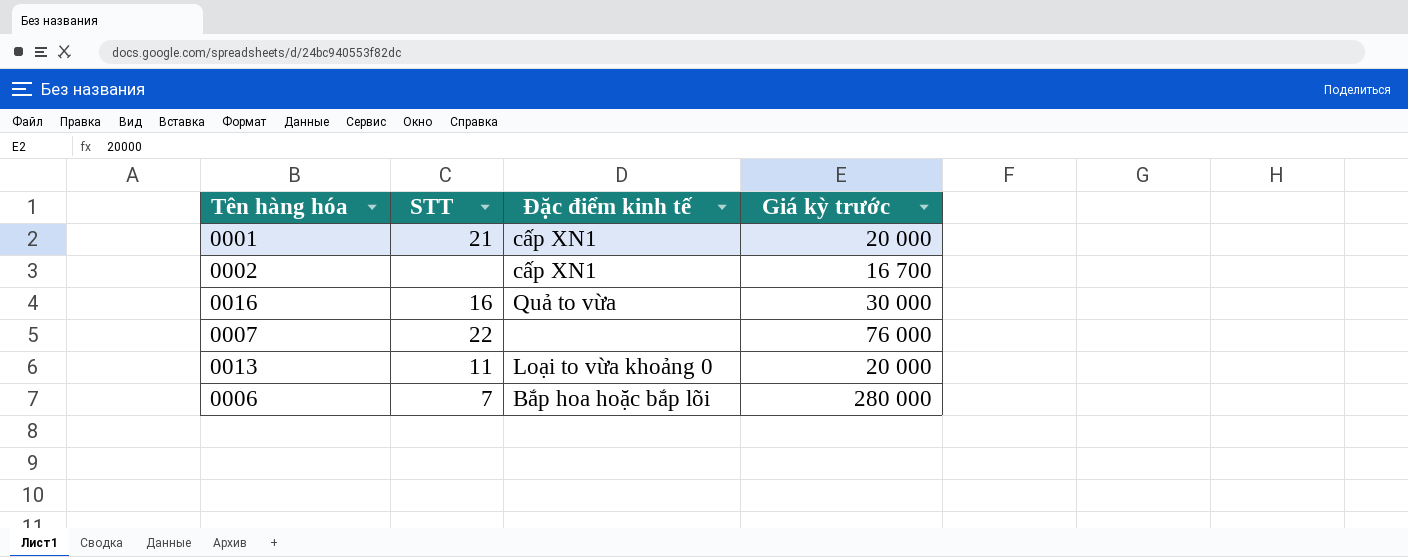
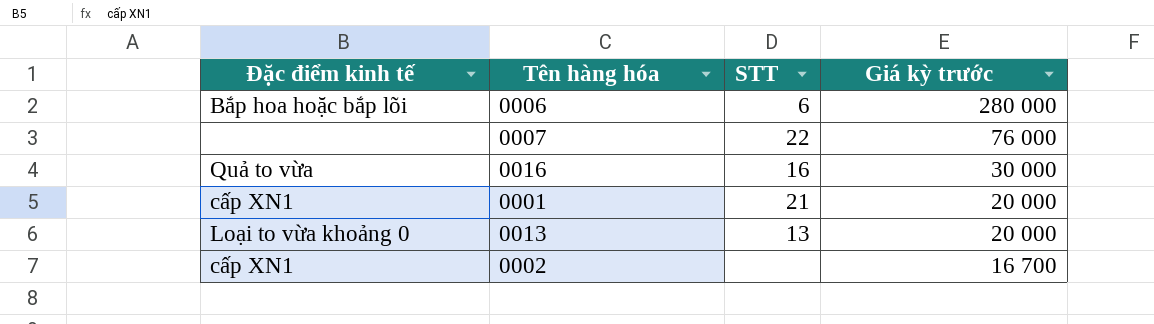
row order: none -> Giá kỳ trước descending
column Đặc điểm kinh tế | position: 3 -> 1
0006 | STT: 7 -> 6
0013 | STT: 11 -> 13

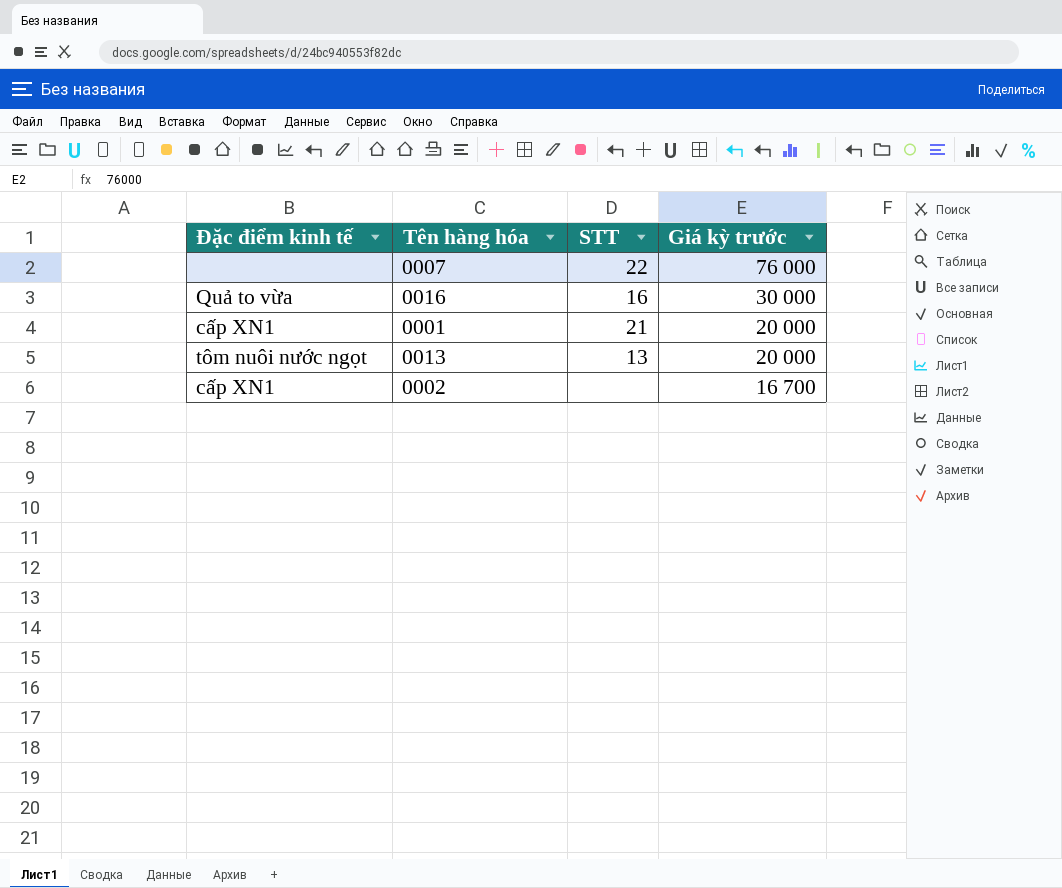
row 0006: Bắp hoa hoặc bắp lõi | 6 | 280 000 -> none
0013 | Đặc điểm kinh tế: Loại to vừa khoảng 0 -> tôm nuôi nước ngọt

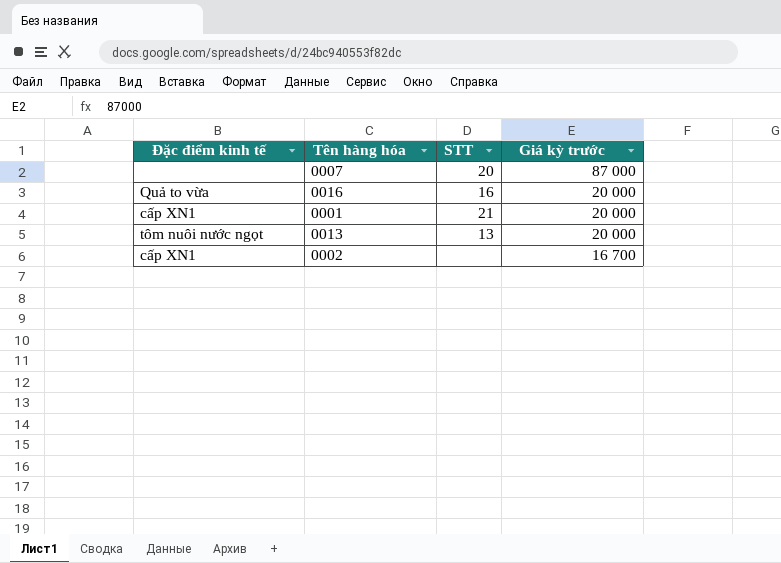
0007 | STT: 22 -> 20
0007 | Giá kỳ trước: 76 000 -> 87 000
0016 | Giá kỳ trước: 30 000 -> 20 000

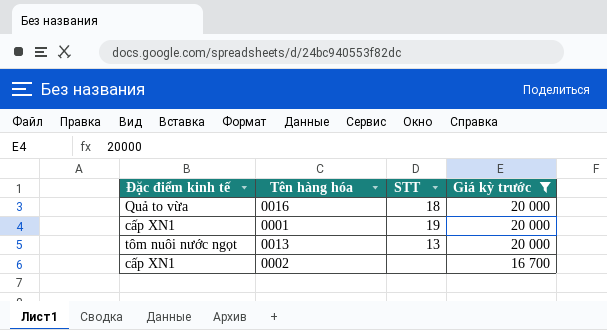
filter: none -> Giá kỳ trước != 87 000
0016 | STT: 16 -> 18
0001 | STT: 21 -> 19

